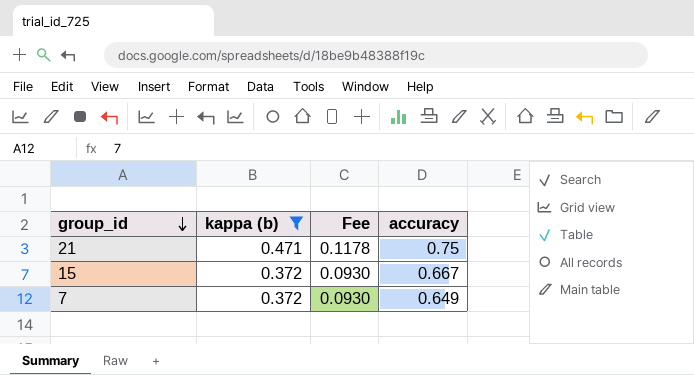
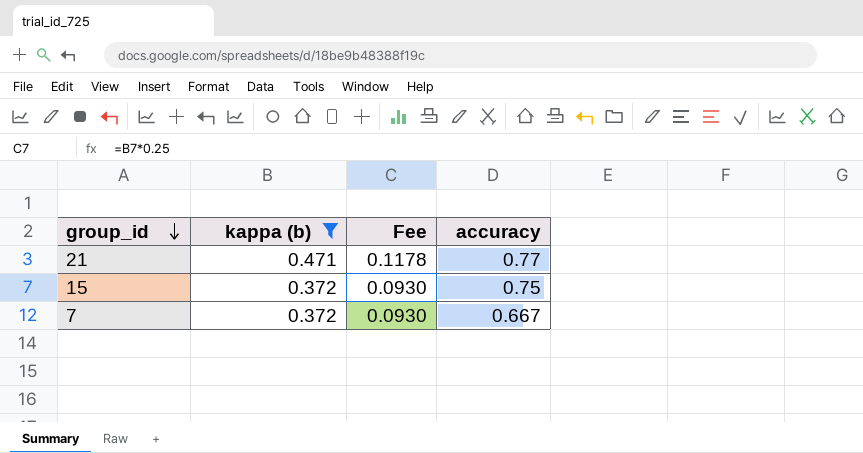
21 | accuracy: 0.75 -> 0.77
15 | accuracy: 0.667 -> 0.75
7 | accuracy: 0.649 -> 0.667

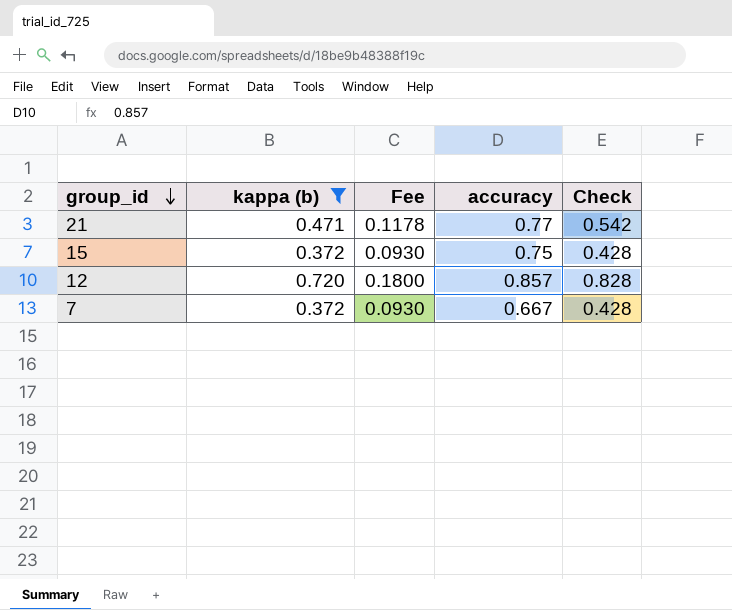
column Check | formula: none -> [kappa (b)] * 1.15
row 12: none -> 0.720 | 0.1800 | 0.857 | 0.828

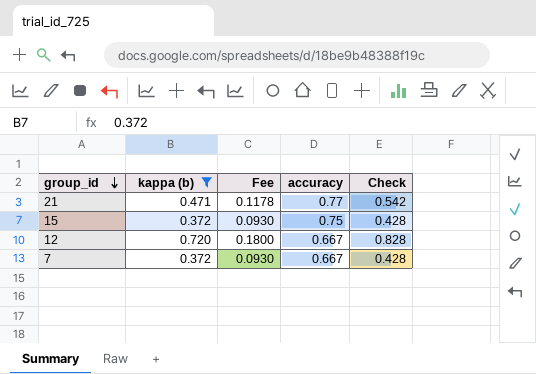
12 | accuracy: 0.857 -> 0.667

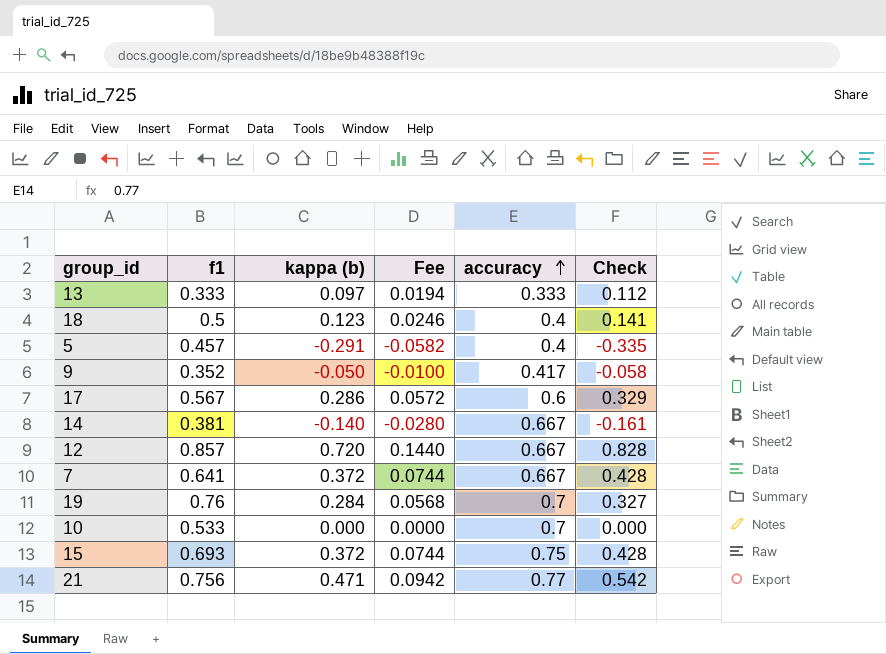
filter: kappa (b) >= 0.372 -> none
row order: group_id descending -> accuracy ascending
column f1 | position: none -> 2
column Fee | formula: [kappa (b)] * 0.25 -> [kappa (b)] * 0.2

